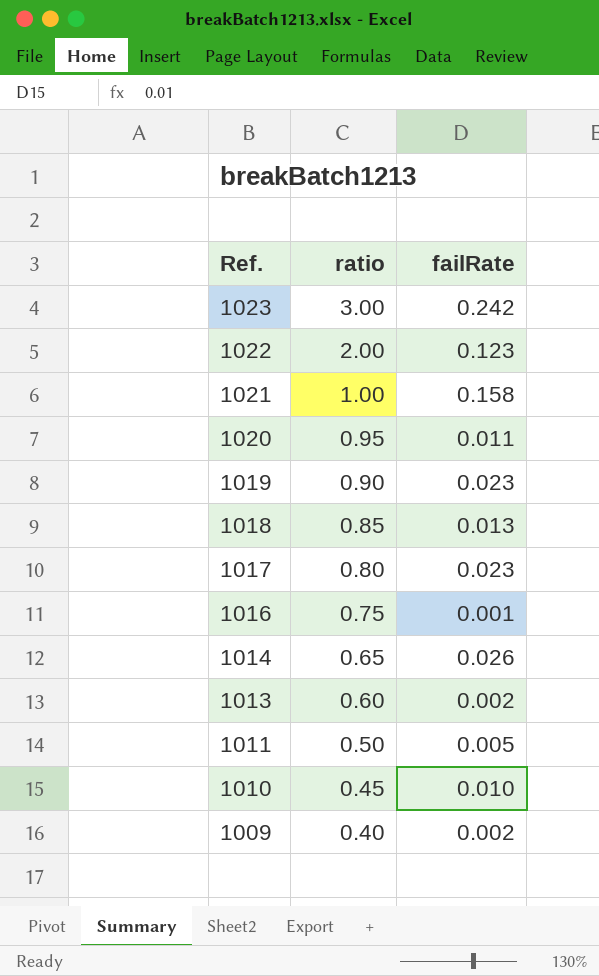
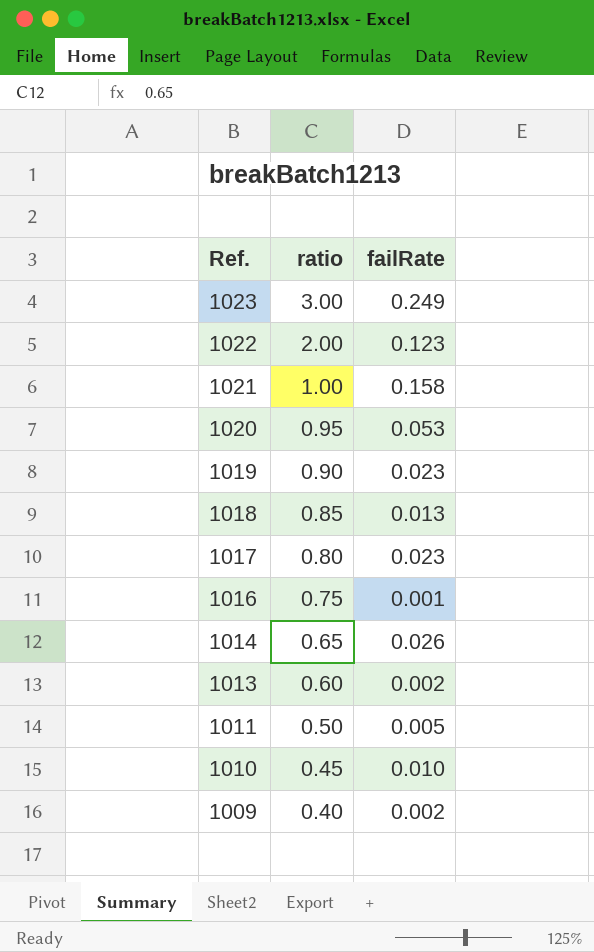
1023 | failRate: 0.242 -> 0.249
1020 | failRate: 0.011 -> 0.053

